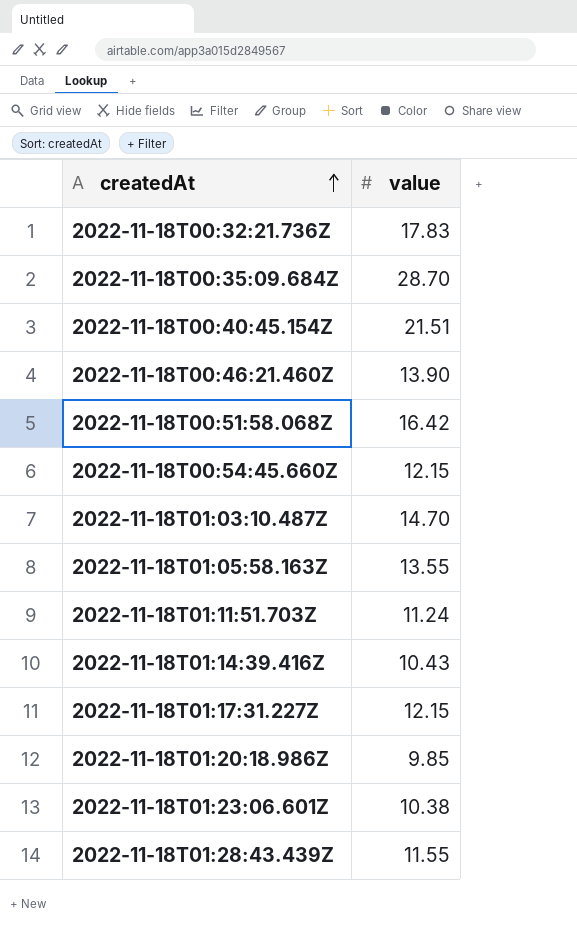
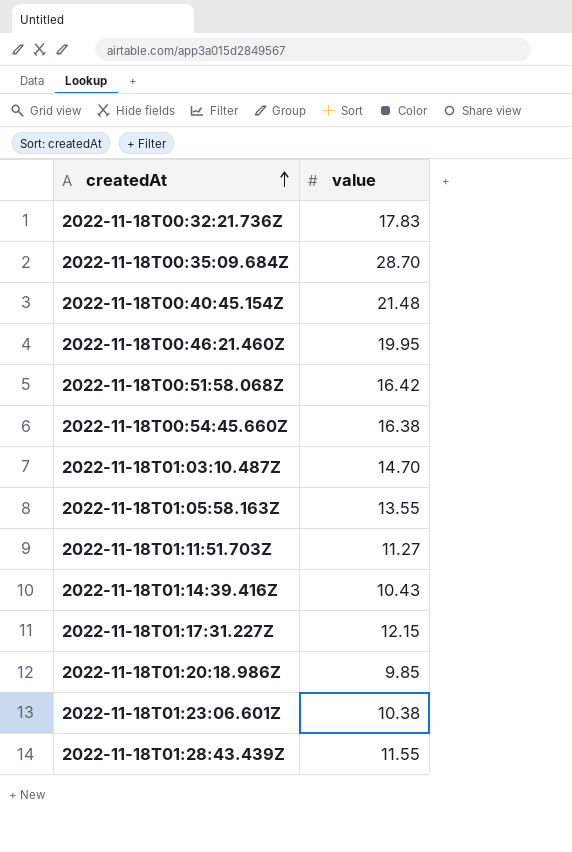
2022-11-18T00:40:45.154Z | value: 21.51 -> 21.48
2022-11-18T00:46:21.460Z | value: 13.90 -> 19.95
2022-11-18T00:54:45.660Z | value: 12.15 -> 16.38
2022-11-18T01:11:51.703Z | value: 11.24 -> 11.27

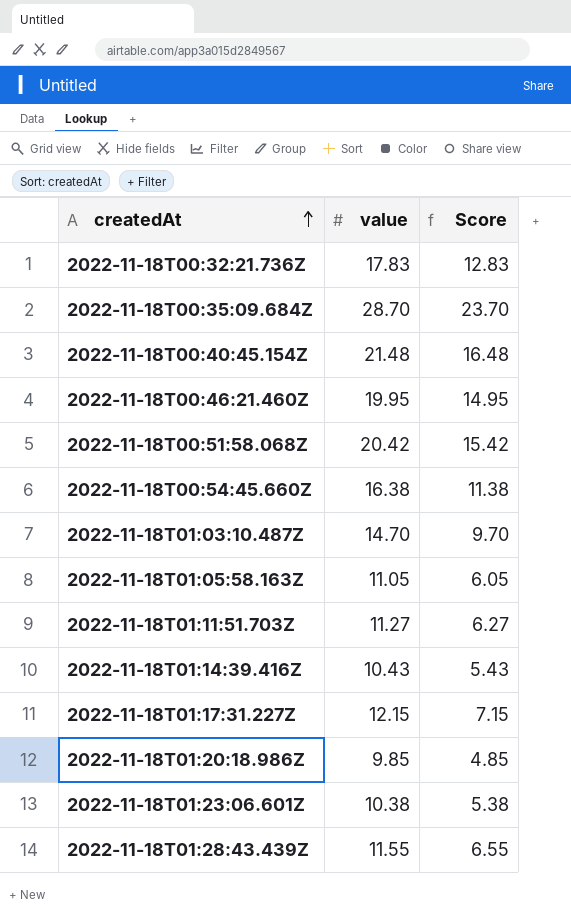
column Score | formula: none -> [value] - 5
2022-11-18T00:51:58.068Z | value: 16.42 -> 20.42
2022-11-18T01:05:58.163Z | value: 13.55 -> 11.05

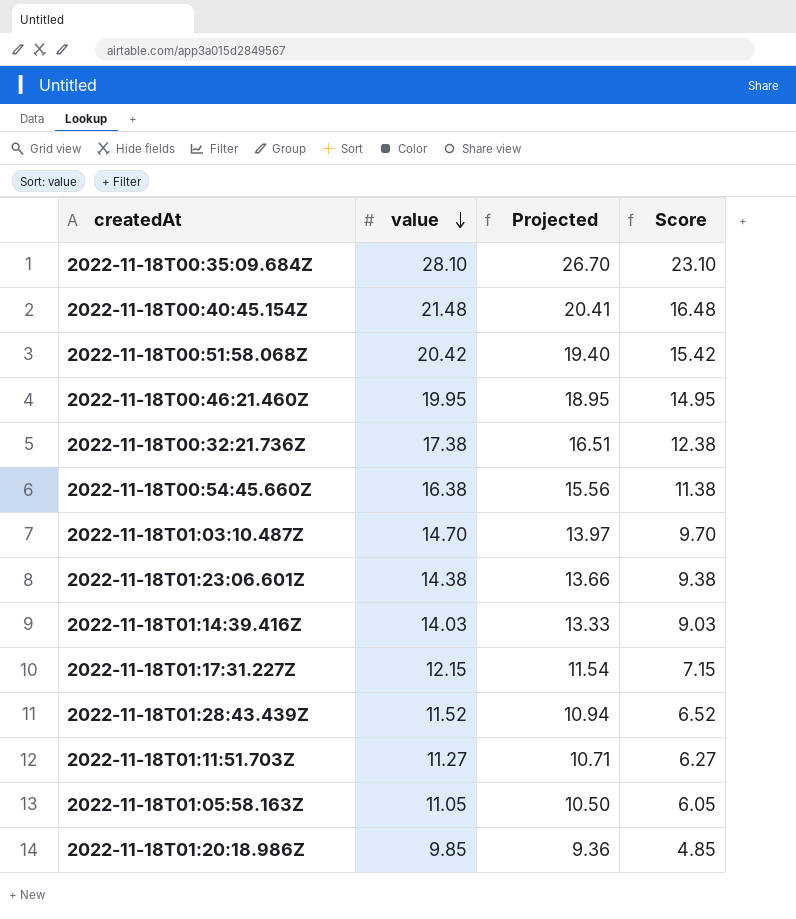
row order: createdAt ascending -> value descending
column Projected | formula: none -> [value] * 0.95
2022-11-18T00:35:09.684Z | value: 28.70 -> 28.10
2022-11-18T00:35:09.684Z | Score: 23.70 -> 23.10
2022-11-18T00:32:21.736Z | value: 17.83 -> 17.38
2022-11-18T00:32:21.736Z | Score: 12.83 -> 12.38
2022-11-18T01:23:06.601Z | value: 10.38 -> 14.38
2022-11-18T01:23:06.601Z | Score: 5.38 -> 9.38
2022-11-18T01:14:39.416Z | value: 10.43 -> 14.03
2022-11-18T01:14:39.416Z | Score: 5.43 -> 9.03
2022-11-18T01:28:43.439Z | value: 11.55 -> 11.52
2022-11-18T01:28:43.439Z | Score: 6.55 -> 6.52

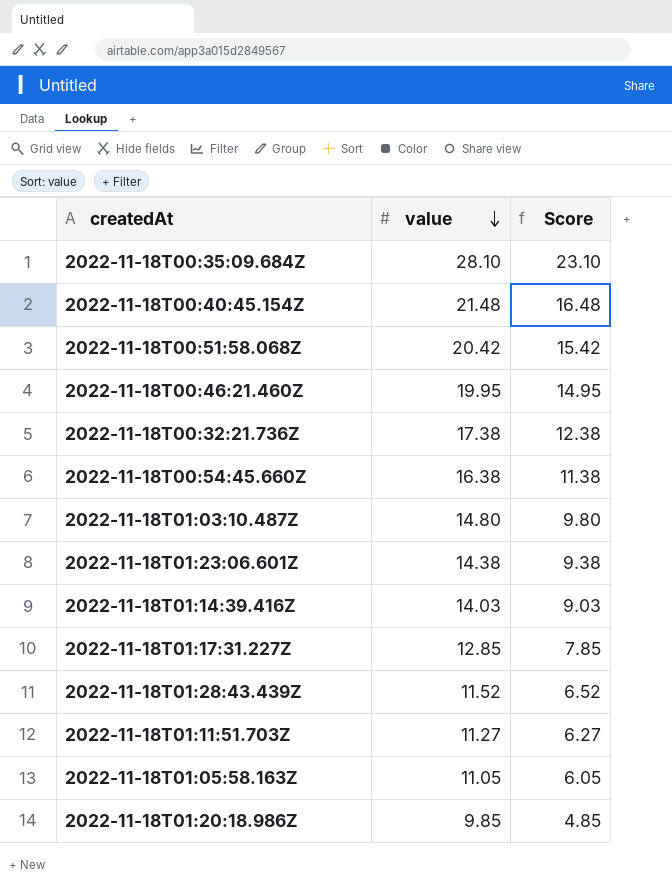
column Projected | formula: [value] * 0.95 -> none
2022-11-18T01:03:10.487Z | value: 14.70 -> 14.80
2022-11-18T01:03:10.487Z | Score: 9.70 -> 9.80
2022-11-18T01:17:31.227Z | value: 12.15 -> 12.85
2022-11-18T01:17:31.227Z | Score: 7.15 -> 7.85

